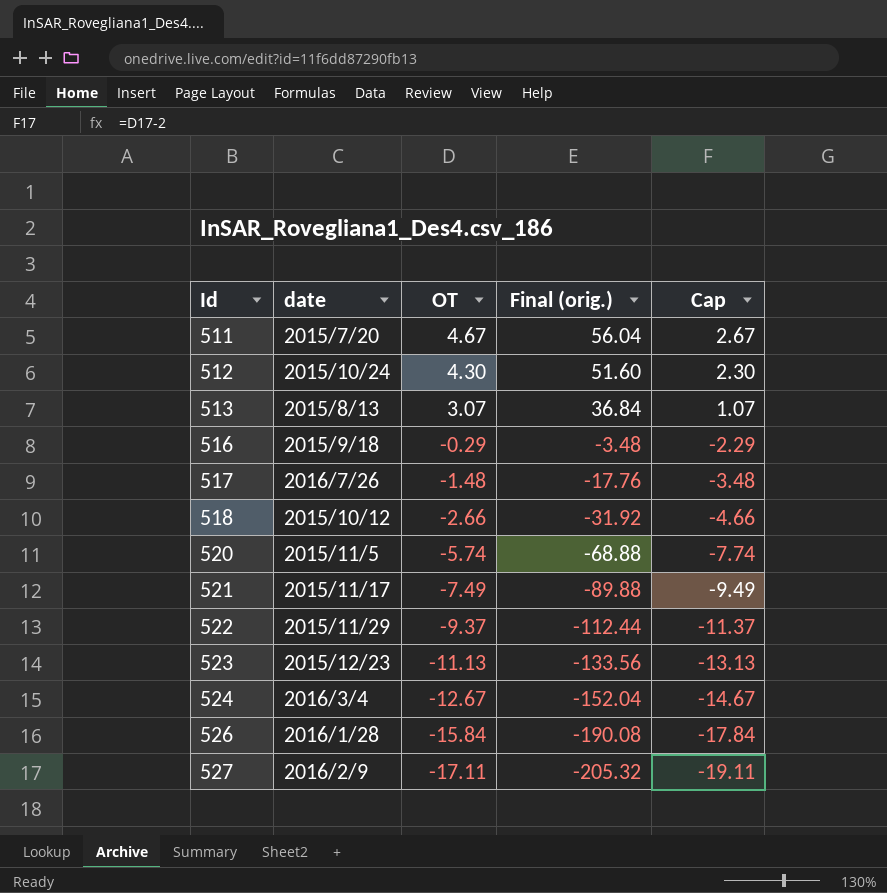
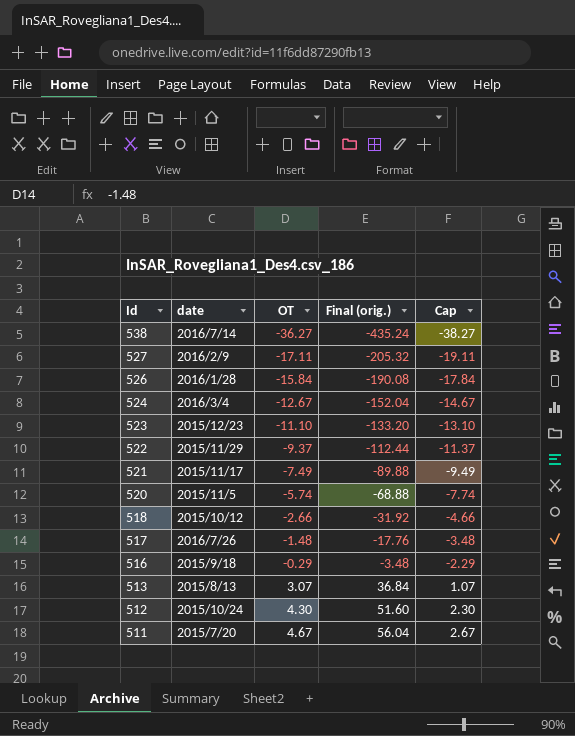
row order: Id ascending -> Id descending
row 538: none -> 2016/7/14 | -36.27 | -435.24 | -38.27
523 | OT: -11.13 -> -11.10
523 | Final (orig.): -133.56 -> -133.20
523 | Cap: -13.13 -> -13.10

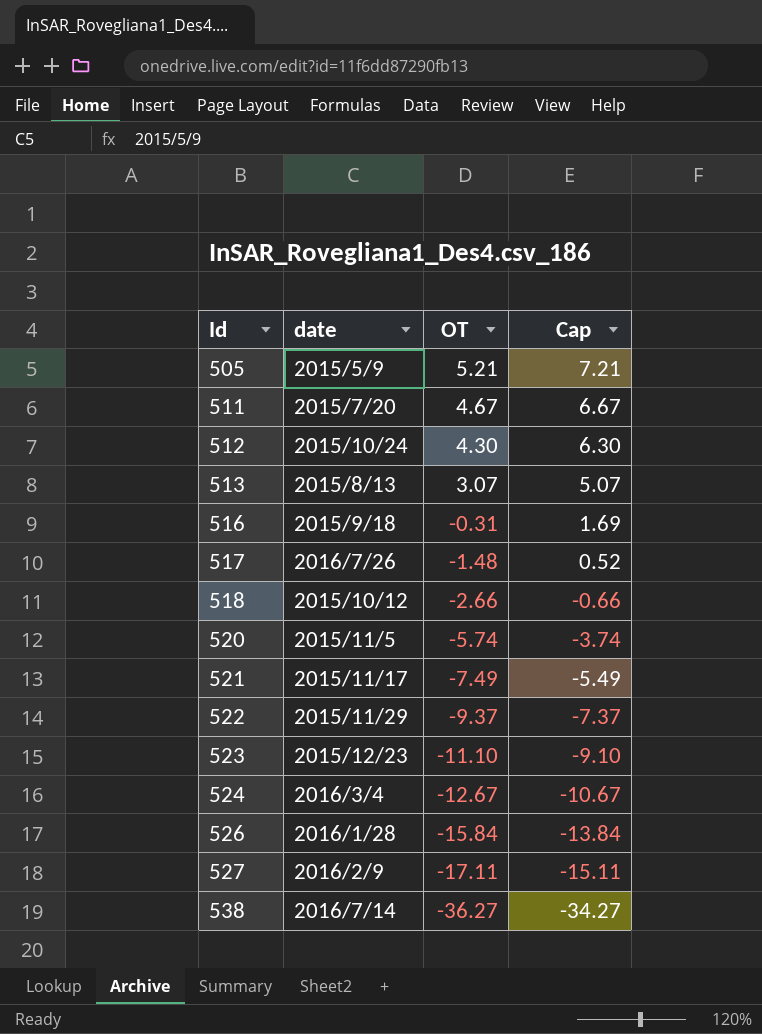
row order: Id descending -> Id ascending
column Final (orig.) | formula: [OT] * 12 -> none
column Cap | formula: [OT] - 2 -> [OT] + 2
row 505: none -> 2015/5/9 | 5.21 | 7.21
516 | OT: -0.29 -> -0.31

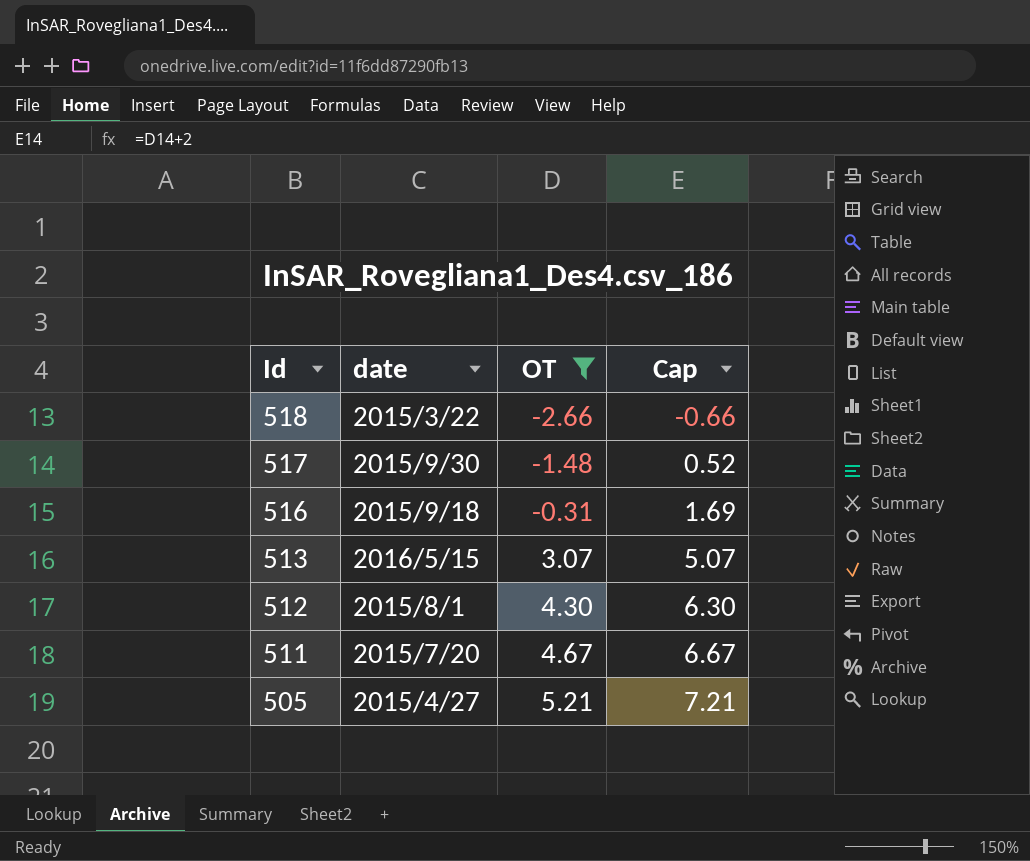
filter: none -> OT >= -2.66
row order: Id ascending -> Id descending
518 | date: 2015/10/12 -> 2015/3/22
517 | date: 2016/7/26 -> 2015/9/30
513 | date: 2015/8/13 -> 2016/5/15
512 | date: 2015/10/24 -> 2015/8/1
505 | date: 2015/5/9 -> 2015/4/27

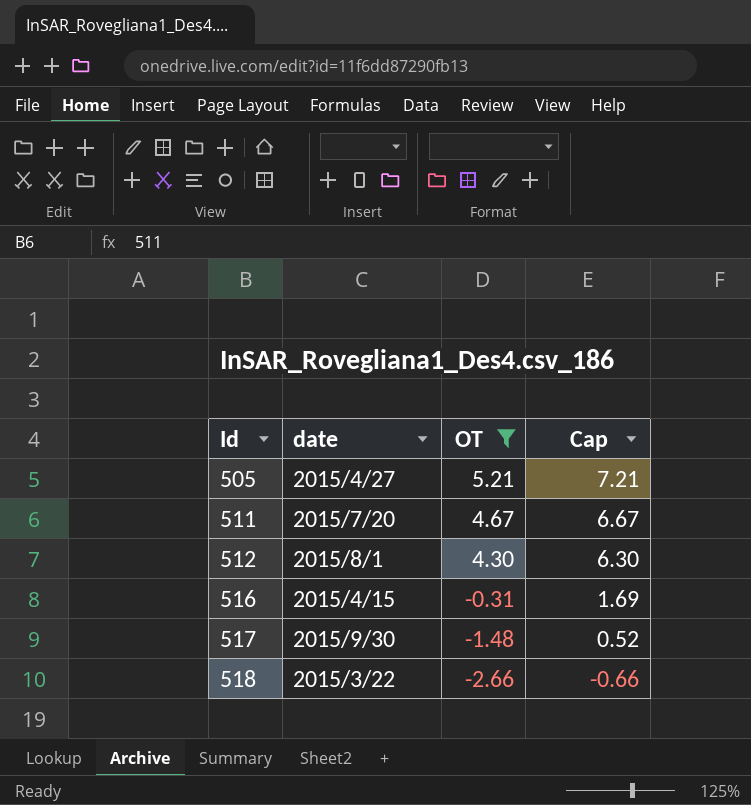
row order: Id descending -> Id ascending
row 513: 2016/5/15 | 3.07 | 5.07 -> none
516 | date: 2015/9/18 -> 2015/4/15

